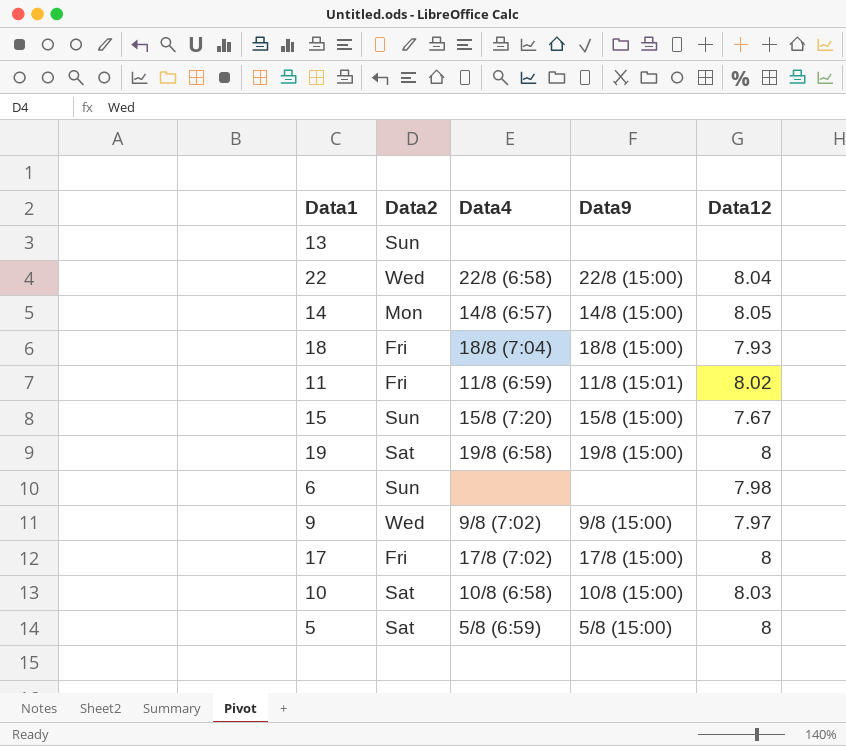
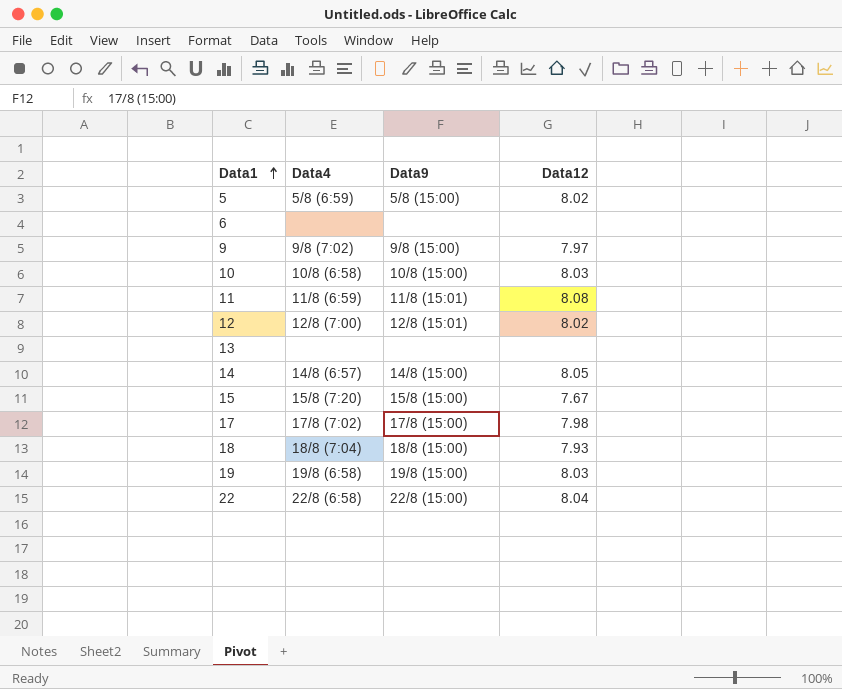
row order: none -> Data1 ascending
column Data2 | position: 2 -> none
5 | Data12: 8 -> 8.02
6 | Data12: 7.98 -> none
11 | Data12: 8.02 -> 8.08
row 12: none -> 12/8 (7:00) | 12/8 (15:01) | 8.02
17 | Data12: 8 -> 7.98
19 | Data12: 8 -> 8.03

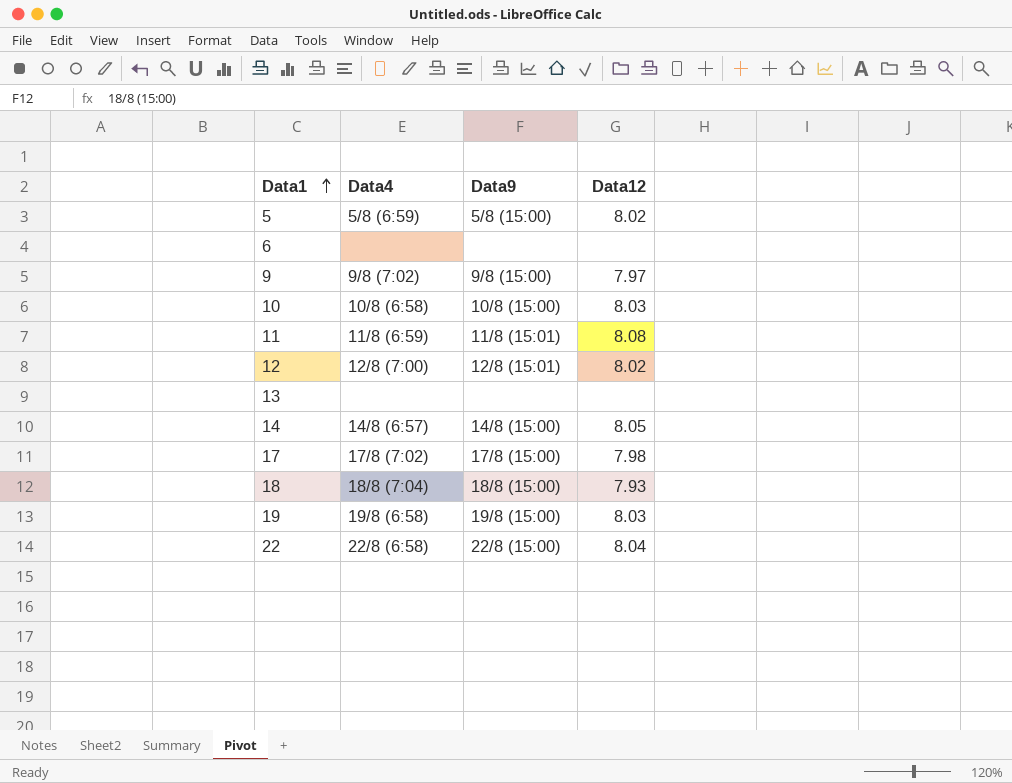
row 15: 15/8 (7:20) | 15/8 (15:00) | 7.67 -> none

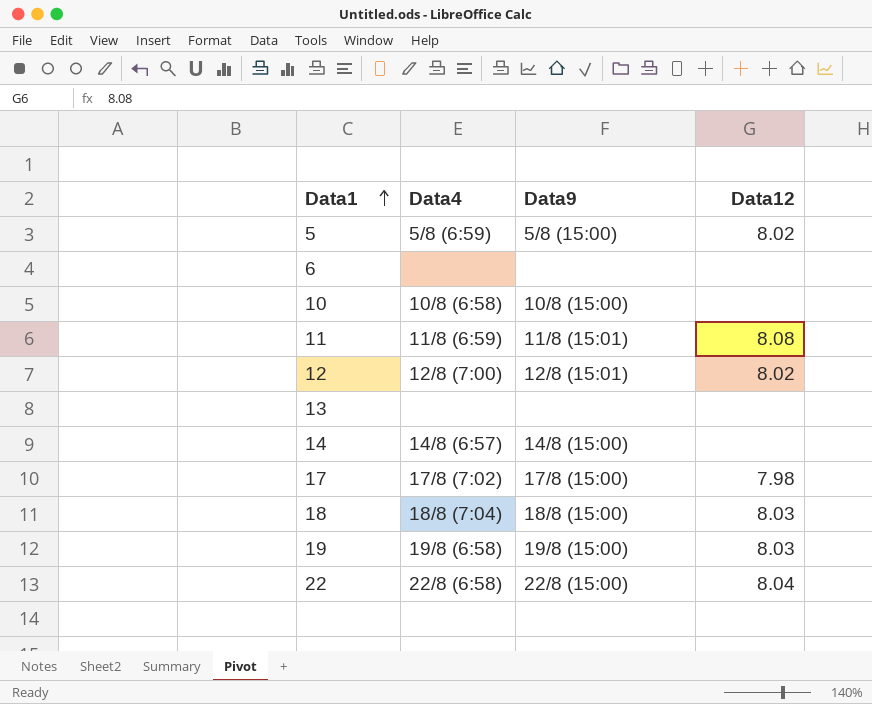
row 9: 9/8 (7:02) | 9/8 (15:00) | 7.97 -> none
10 | Data12: 8.03 -> none
14 | Data12: 8.05 -> none
18 | Data12: 7.93 -> 8.03

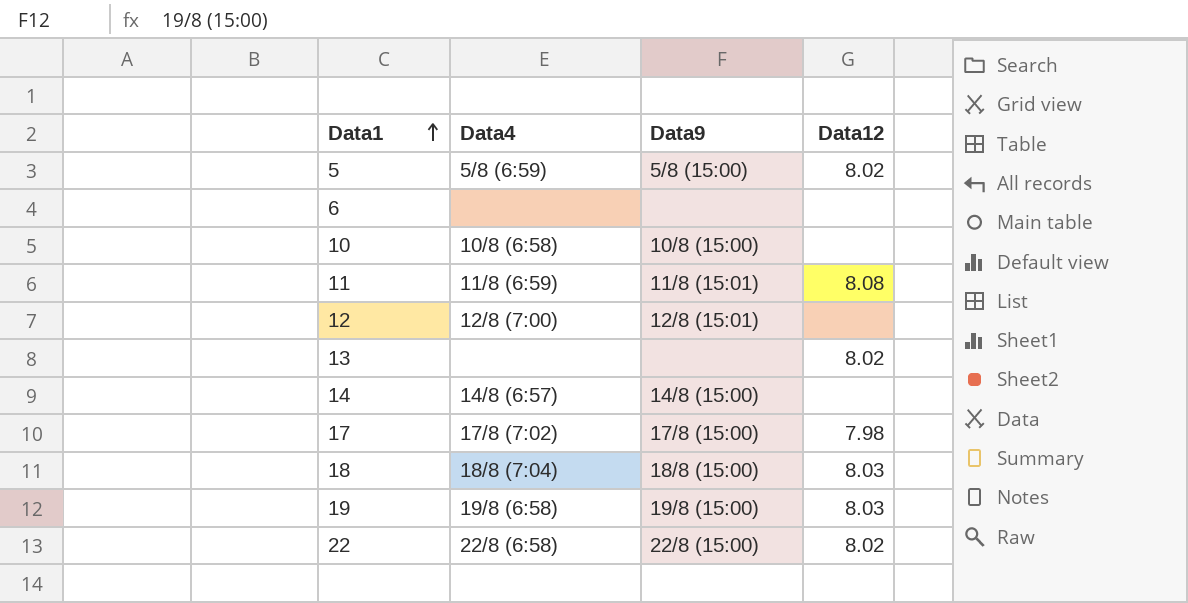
12 | Data12: 8.02 -> none
13 | Data12: none -> 8.02
22 | Data12: 8.04 -> 8.02

